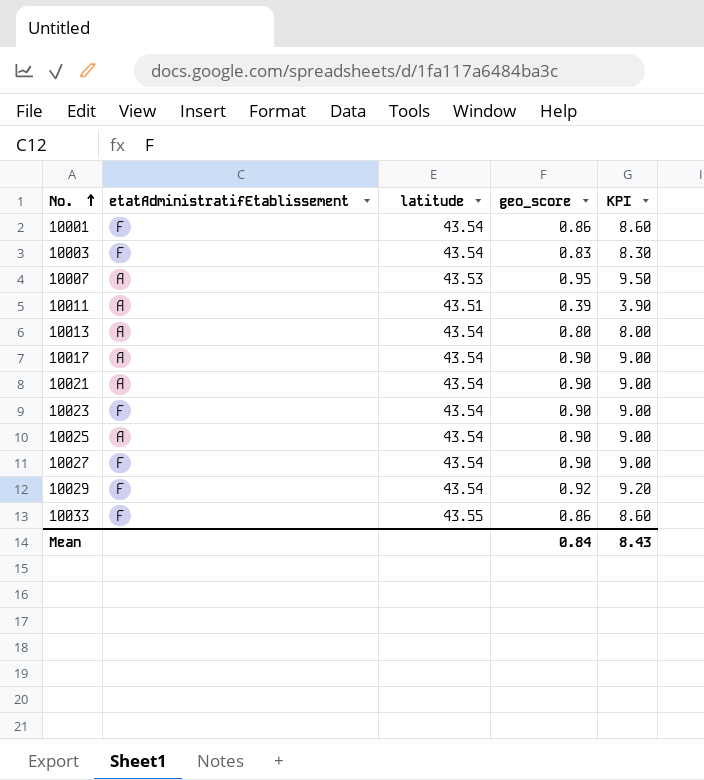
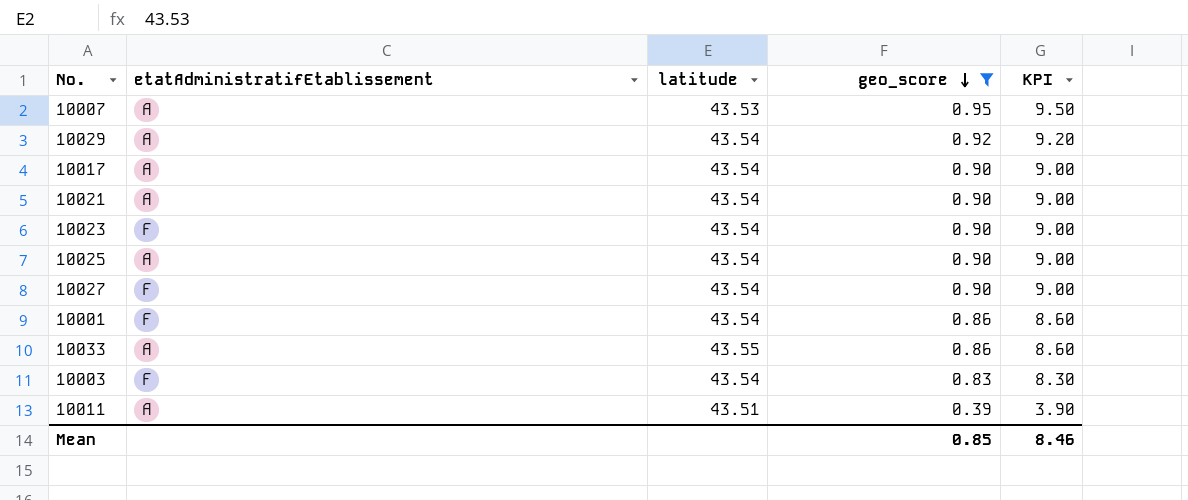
filter: none -> geo_score != 0.80
row order: No. ascending -> geo_score descending
10029 | etatAdministratifEtablissement: F -> A
10033 | etatAdministratifEtablissement: F -> A
Mean | geo_score: 0.84 -> 0.85
Mean | KPI: 8.43 -> 8.46

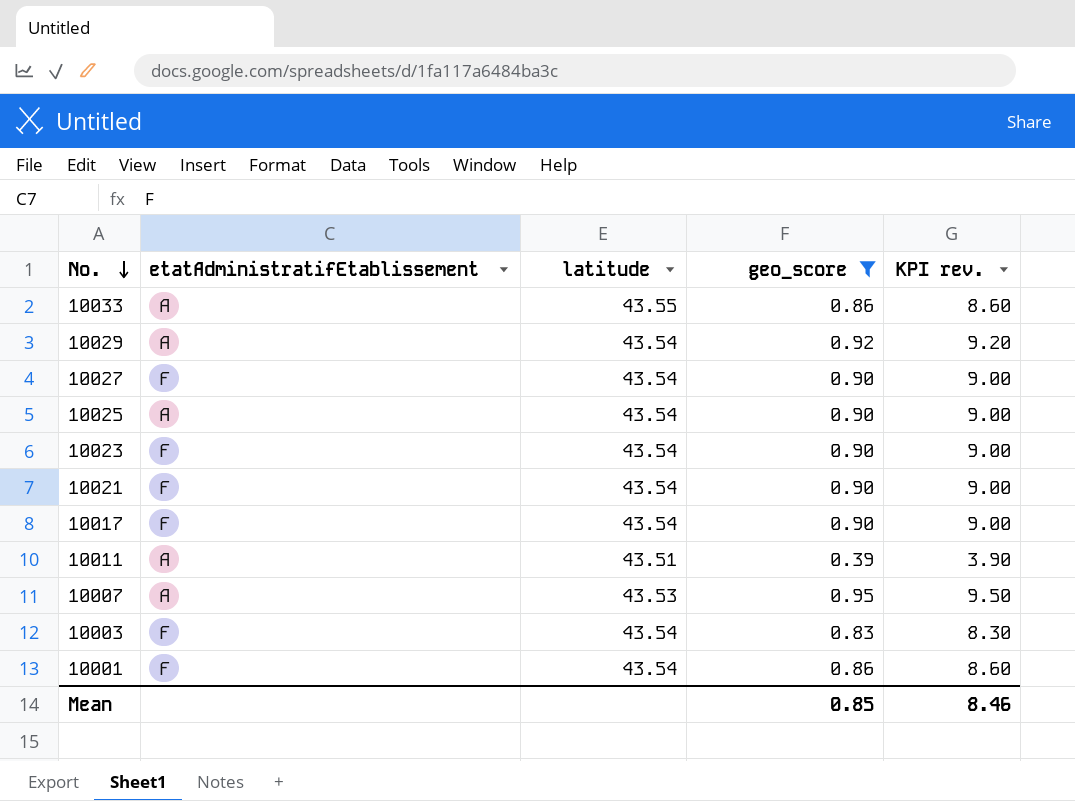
row order: geo_score descending -> No. descending
column name: KPI -> KPI rev.
10021 | etatAdministratifEtablissement: A -> F
10017 | etatAdministratifEtablissement: A -> F

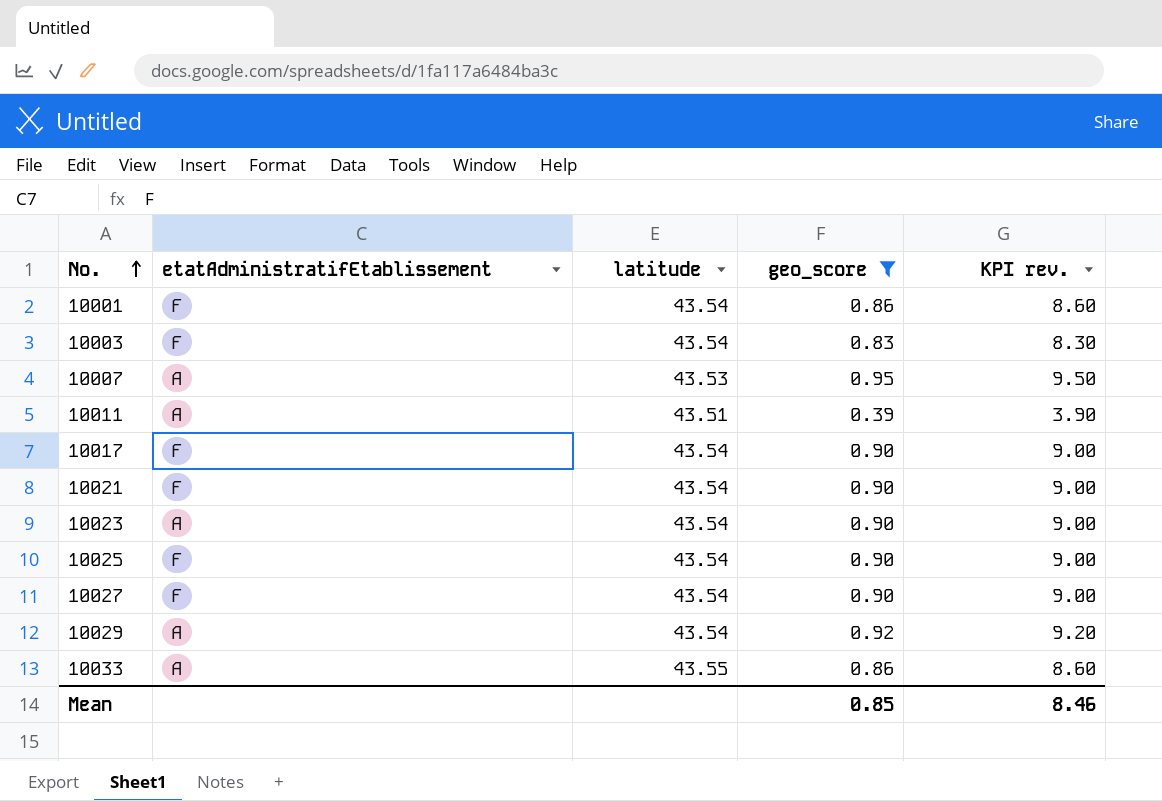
row order: No. descending -> No. ascending
10023 | etatAdministratifEtablissement: F -> A
10025 | etatAdministratifEtablissement: A -> F

